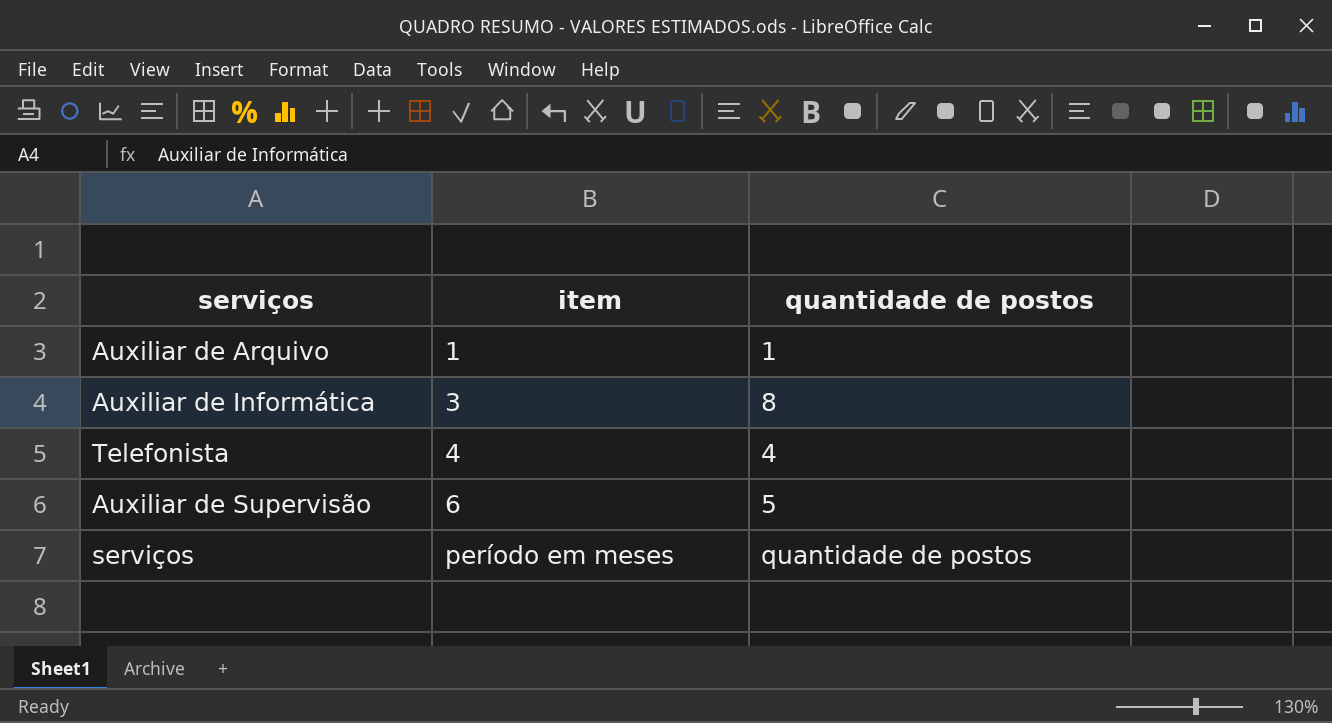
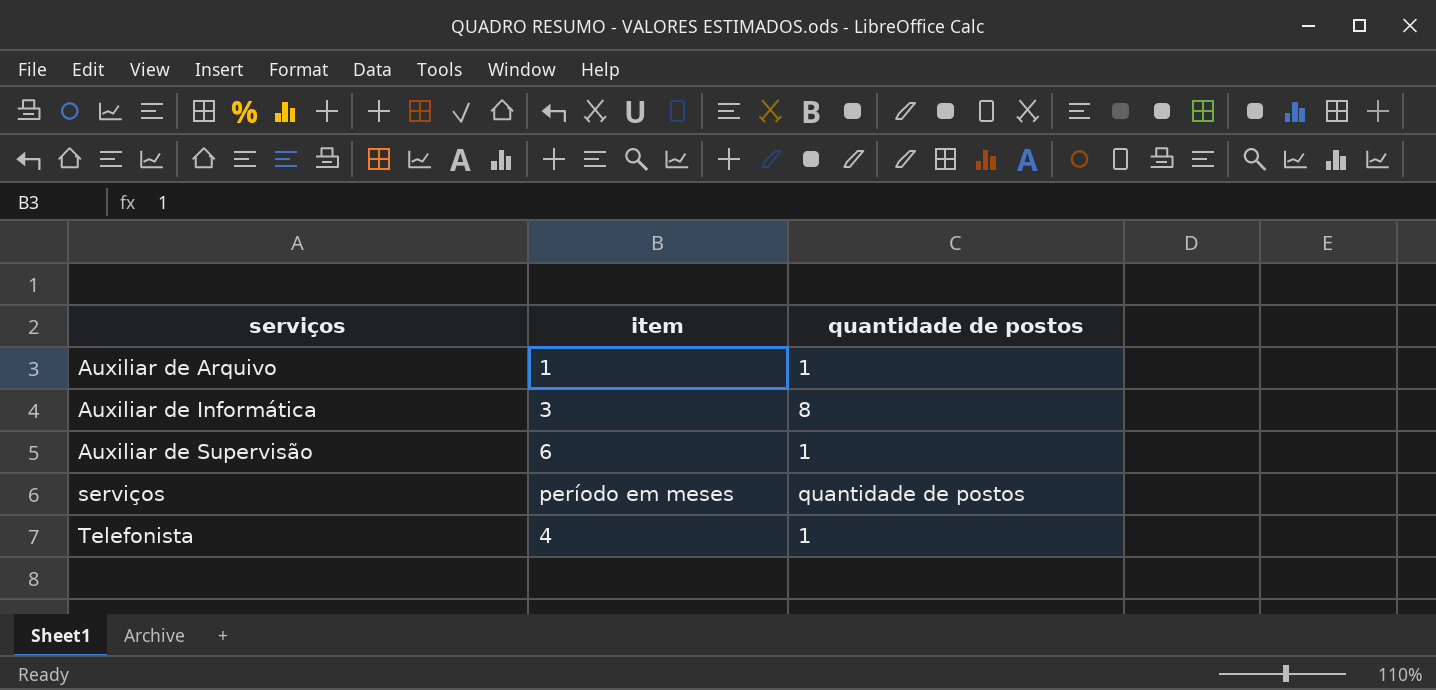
row order: item ascending -> serviços ascending
Auxiliar de Supervisão | quantidade de postos: 5 -> 1
Telefonista | quantidade de postos: 4 -> 1

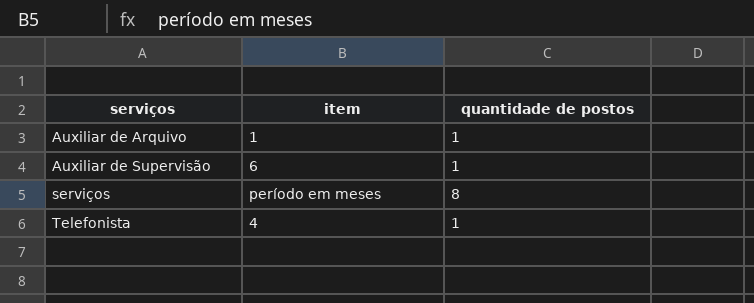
row Auxiliar de Informática: 3 | 8 -> none
serviços | quantidade de postos: quantidade de postos -> 8

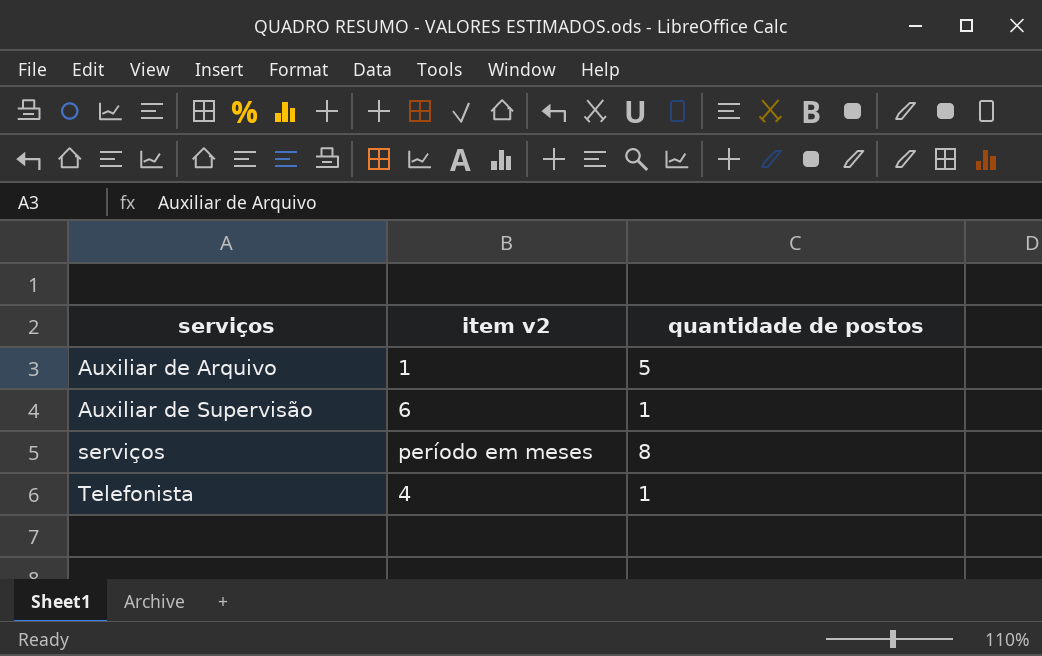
column name: item -> item v2
Auxiliar de Arquivo | quantidade de postos: 1 -> 5

